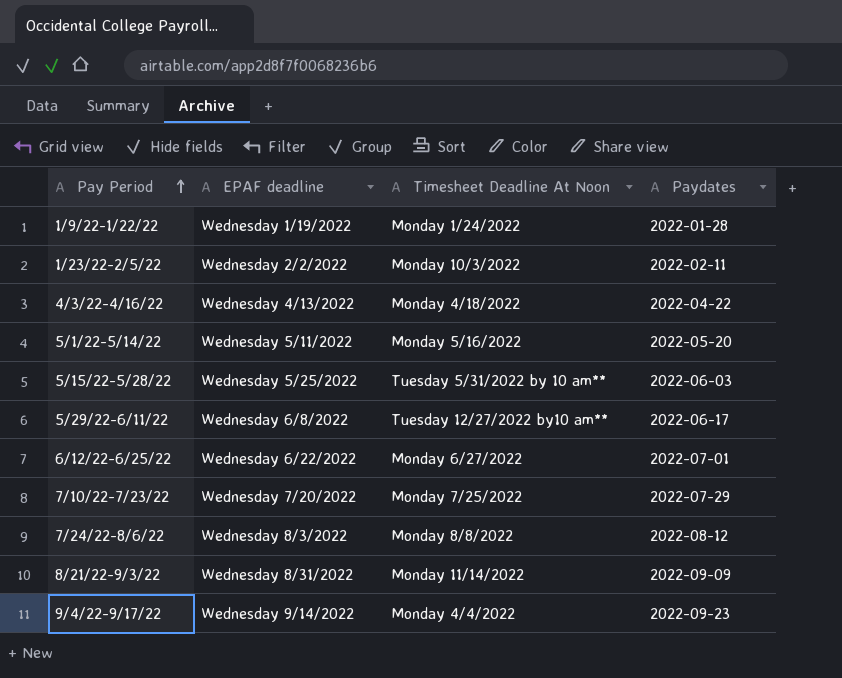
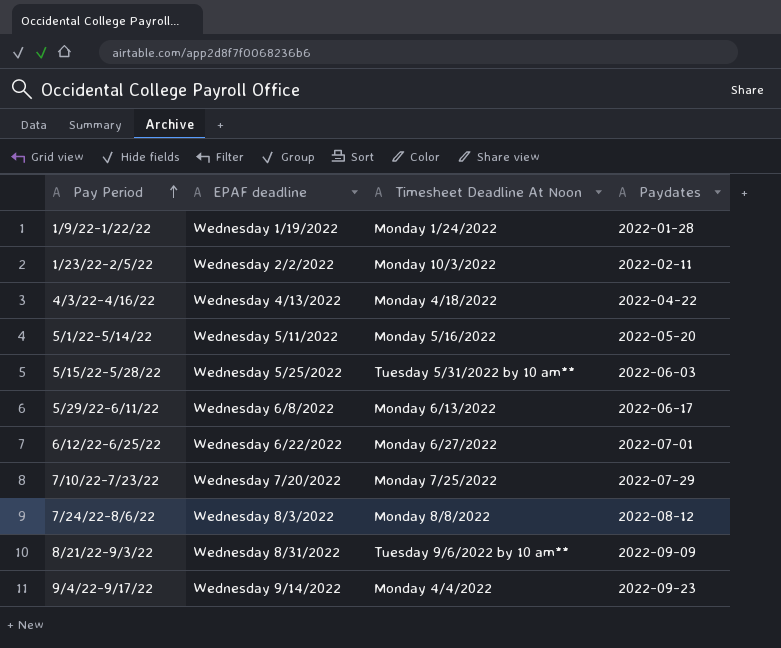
5/29/22-6/11/22 | Timesheet Deadline At Noon: Tuesday 12/27/2022 by10 am** -> Monday 6/13/2022
8/21/22-9/3/22 | Timesheet Deadline At Noon: Monday 11/14/2022 -> Tuesday 9/6/2022 by 10 am**

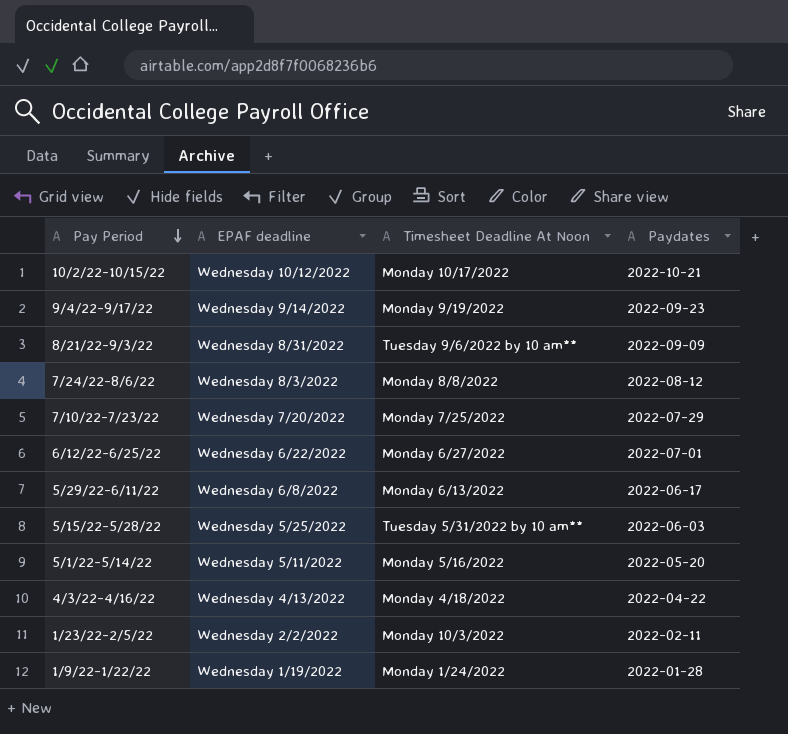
row order: Pay Period ascending -> Pay Period descending
row 10/2/22-10/15/22: none -> Wednesday 10/12/2022 | Monday 10/17/2022 | 2022-10-21
9/4/22-9/17/22 | Timesheet Deadline At Noon: Monday 4/4/2022 -> Monday 9/19/2022

